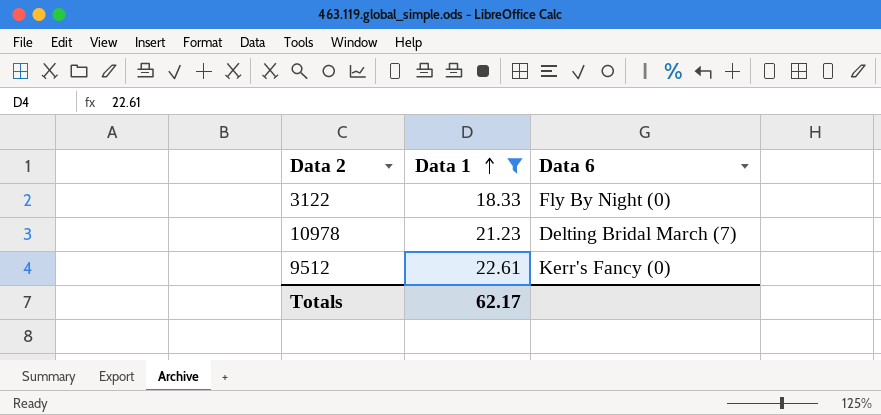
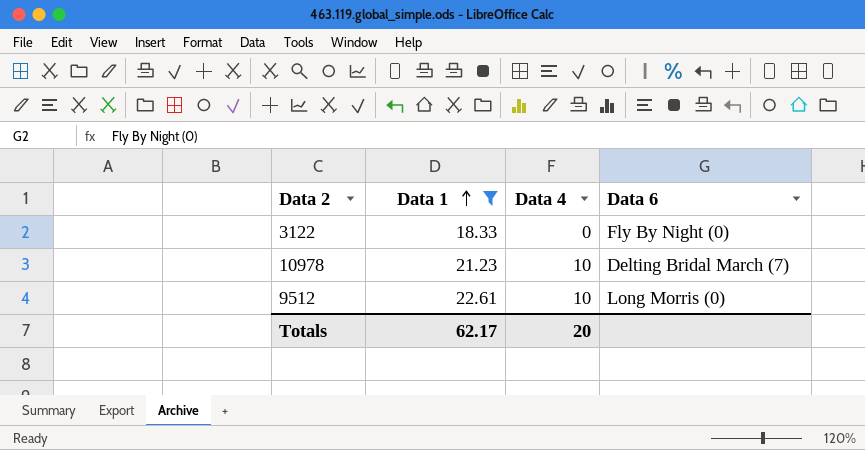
column Data 4 | position: none -> 3
9512 | Data 6: Kerr's Fancy (0) -> Long Morris (0)

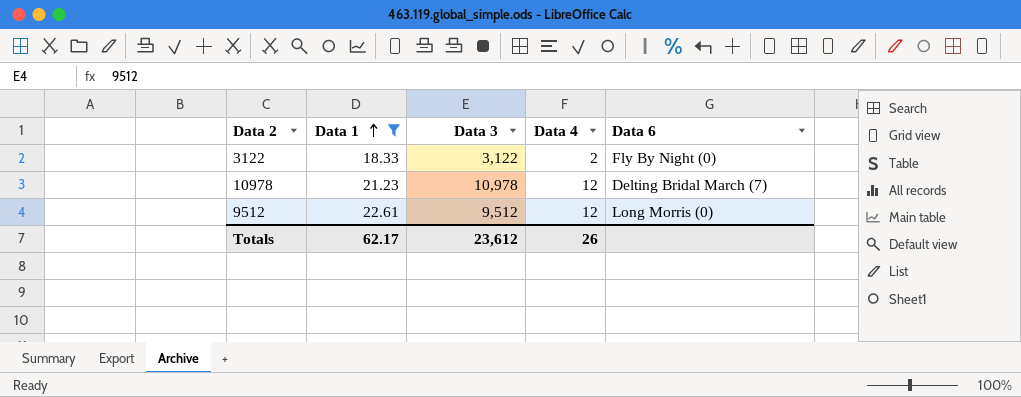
column Data 3 | position: none -> 3
3122 | Data 4: 0 -> 2
10978 | Data 4: 10 -> 12
9512 | Data 4: 10 -> 12
Totals | Data 4: 20 -> 26

